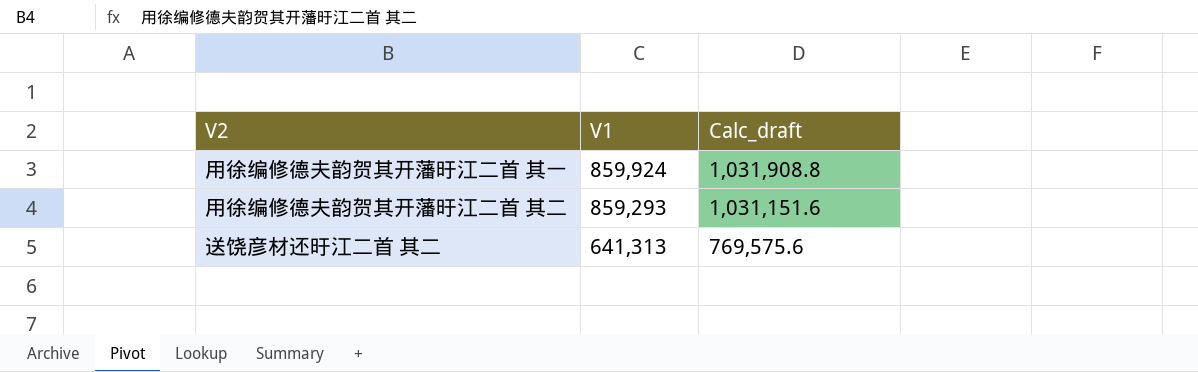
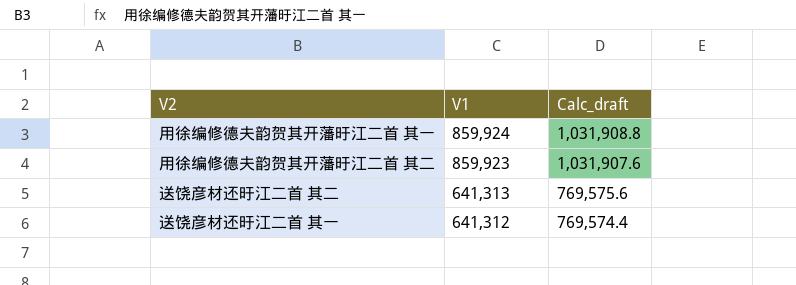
用徐编修德夫韵贺其开藩旴江二首 其二 | V1: 859,293 -> 859,923
用徐编修德夫韵贺其开藩旴江二首 其二 | Calc_draft: 1,031,151.6 -> 1,031,907.6
row 送饶彦材还旴江二首 其一: none -> 641,312 | 769,574.4

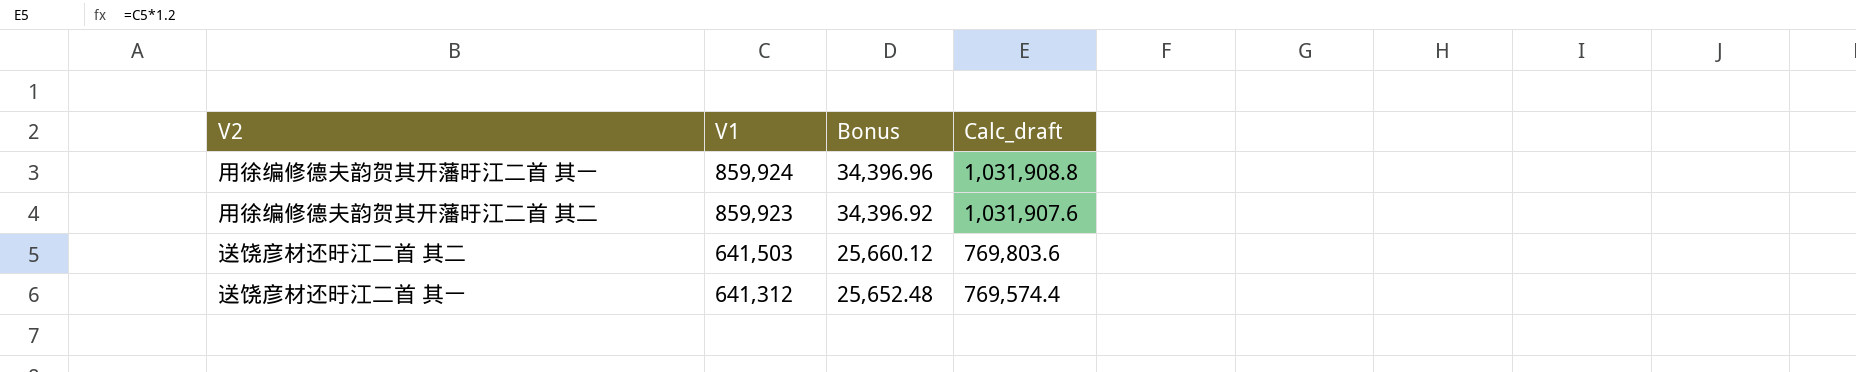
column Bonus | formula: none -> [V1] * 0.04
送饶彦材还旴江二首 其二 | V1: 641,313 -> 641,503
送饶彦材还旴江二首 其二 | Calc_draft: 769,575.6 -> 769,803.6

